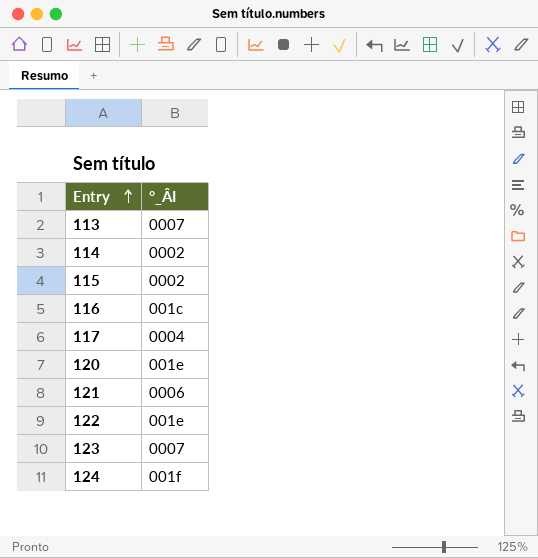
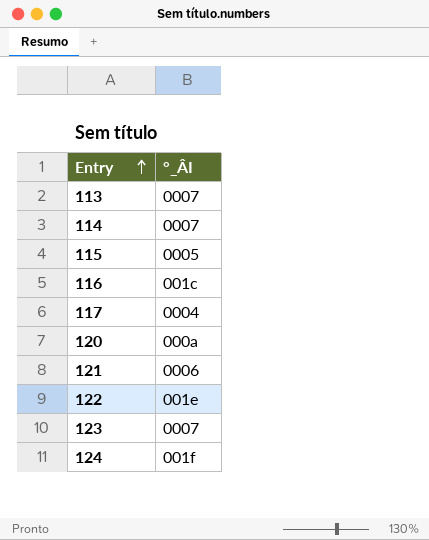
114 | °_ÂI: 0002 -> 0007
115 | °_ÂI: 0002 -> 0005
120 | °_ÂI: 001e -> 000a

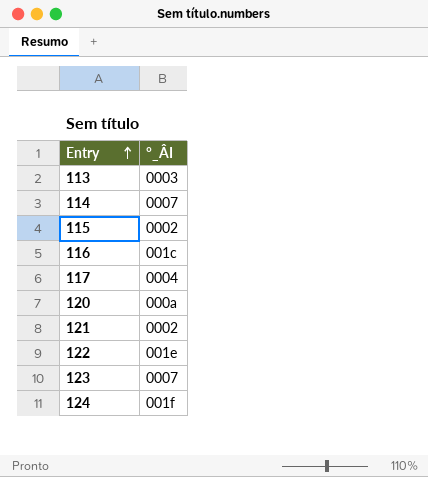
113 | °_ÂI: 0007 -> 0003
115 | °_ÂI: 0005 -> 0002
121 | °_ÂI: 0006 -> 0002

